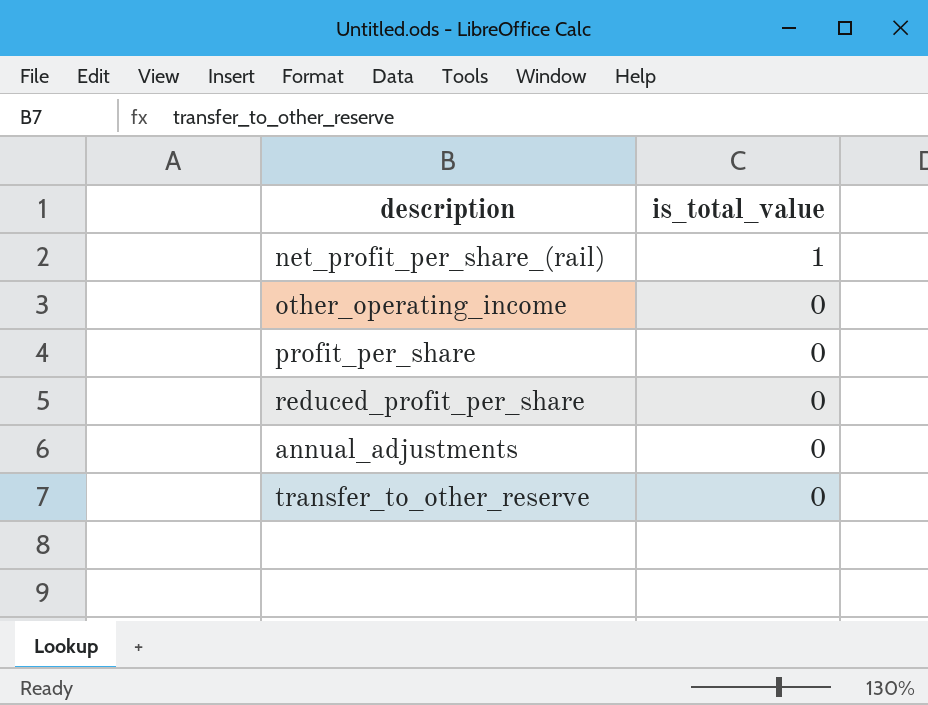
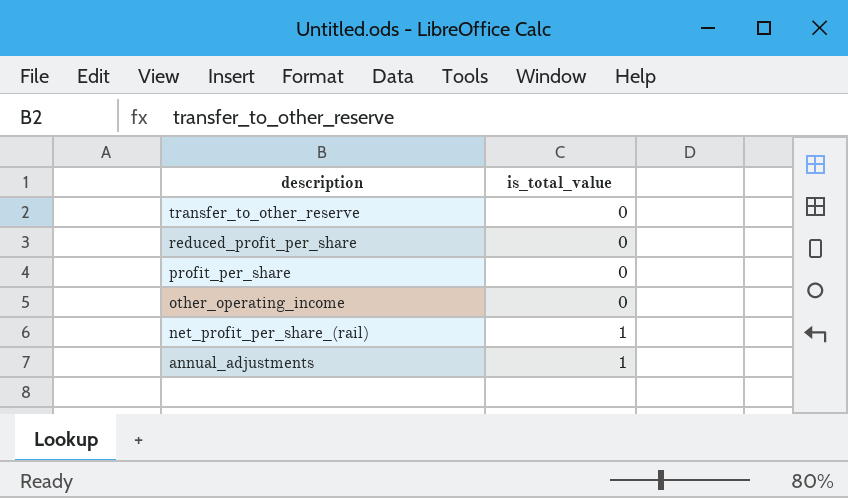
row order: is_total_value descending -> description descending
annual_adjustments | is_total_value: 0 -> 1

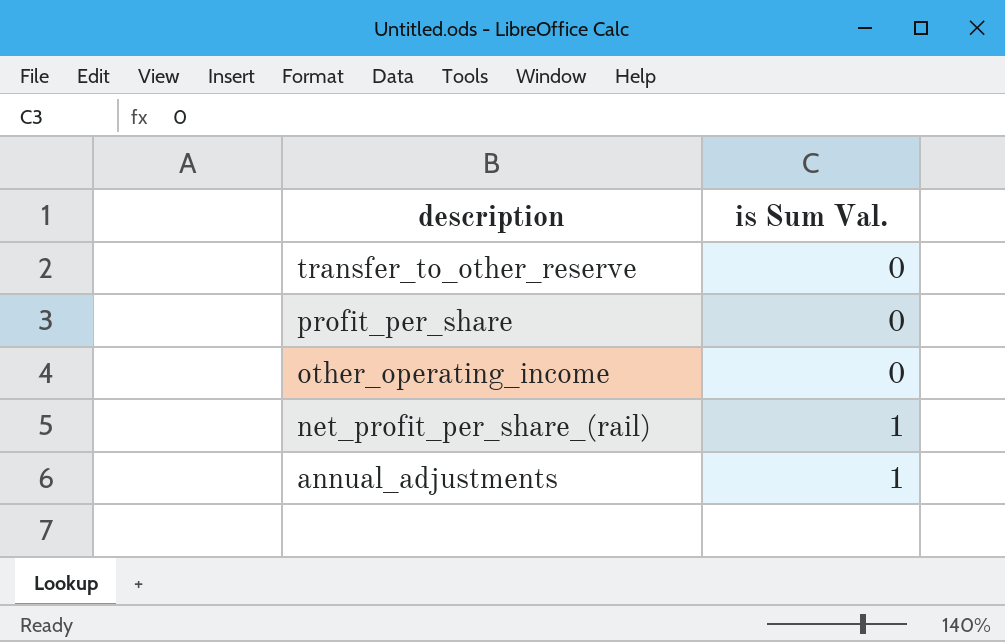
column name: is_total_value -> is Sum Val.
row reduced_profit_per_share: 0 -> none

